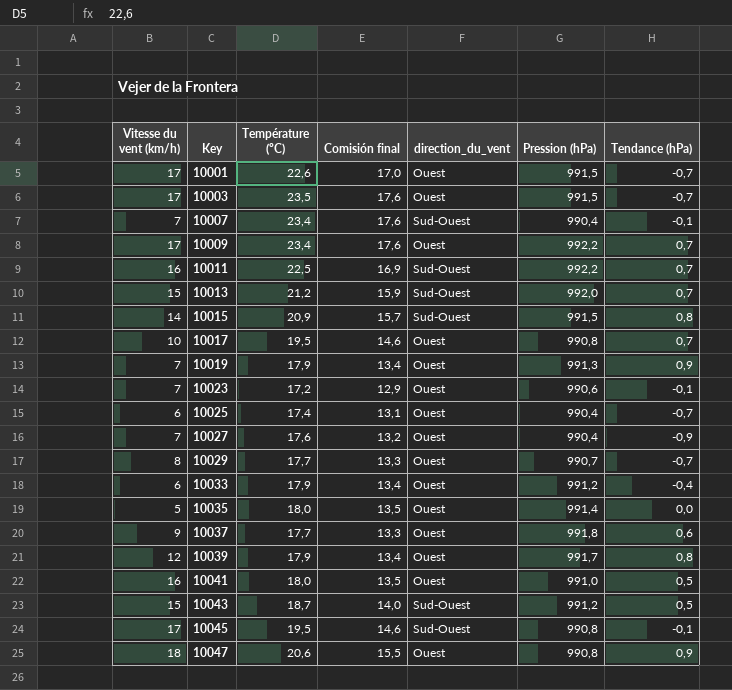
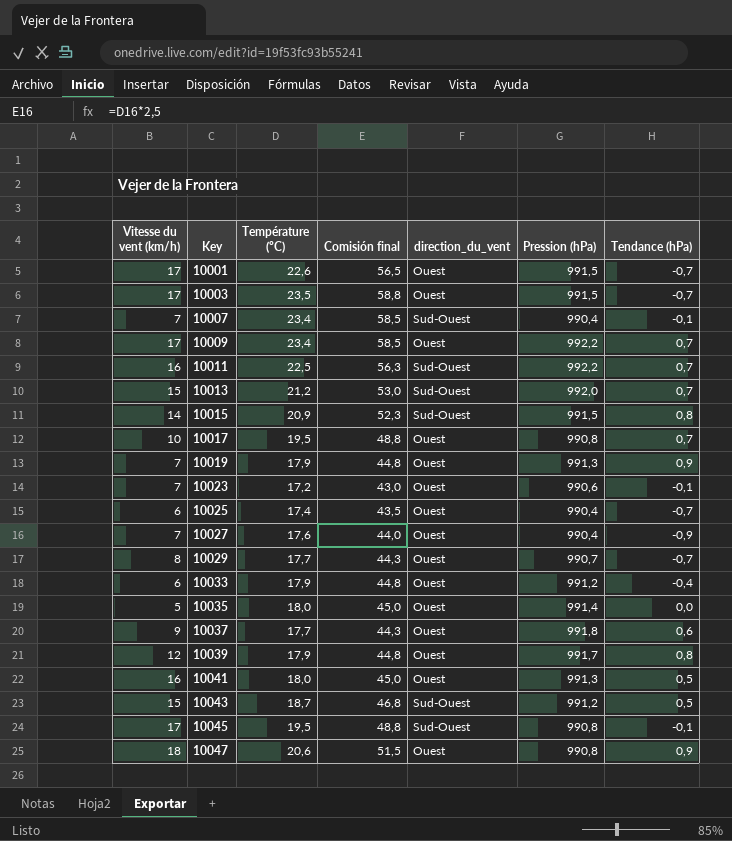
column Comisión final | formula: [Température (ºC)] * 0,75 -> [Température (ºC)] * 2,5
10041 | Pression (hPa): 991,0 -> 991,3

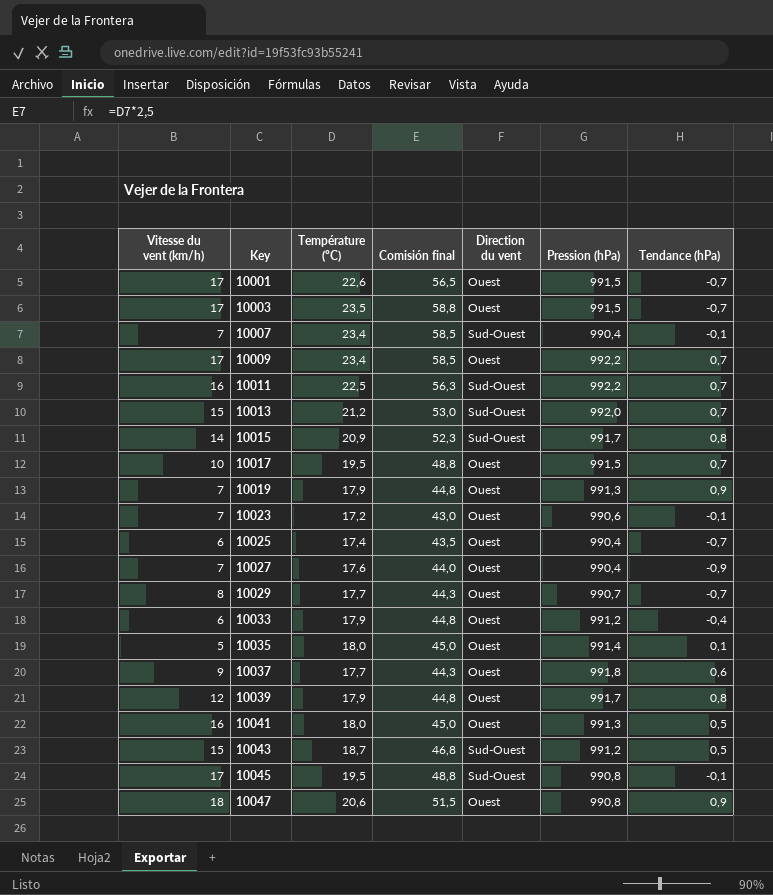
column name: direction_du_vent -> Direction du vent
10015 | Pression (hPa): 991,5 -> 991,7
10017 | Pression (hPa): 990,8 -> 991,5
10035 | Tendance (hPa): 0,0 -> 0,1

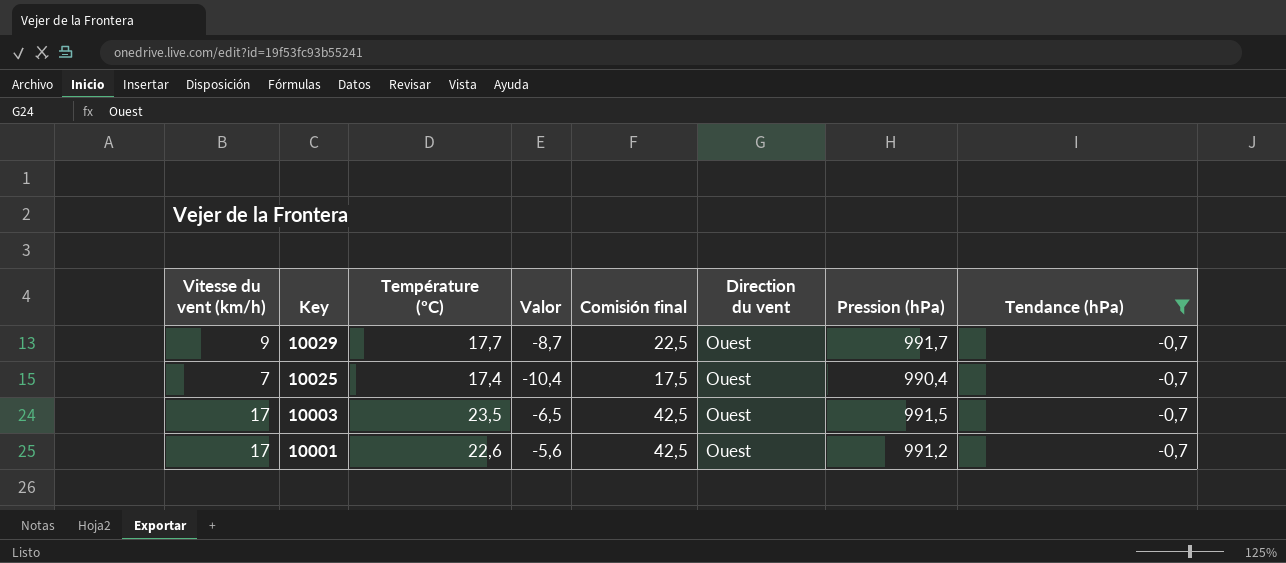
filter: none -> Tendance (hPa) = -0,7
row order: Key ascending -> Key descending
column Valor | formula: none -> [Vitesse du vent (km/h)] - [Température (ºC)]
column Comisión final | formula: [Température (ºC)] * 2,5 -> [Vitesse du vent (km/h)] * 2,5
10029 | Vitesse du vent (km/h): 8 -> 9
10029 | Pression (hPa): 990,7 -> 991,7
10025 | Vitesse du vent (km/h): 6 -> 7
10001 | Pression (hPa): 991,5 -> 991,2

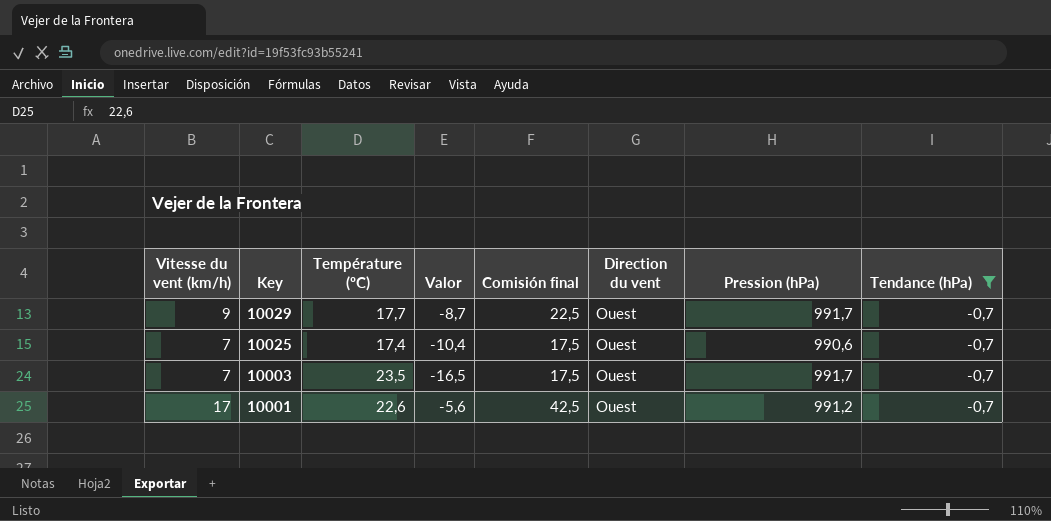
10025 | Pression (hPa): 990,4 -> 990,6
10003 | Vitesse du vent (km/h): 17 -> 7
10003 | Valor: -6,5 -> -16,5
10003 | Comisión final: 42,5 -> 17,5
10003 | Pression (hPa): 991,5 -> 991,7

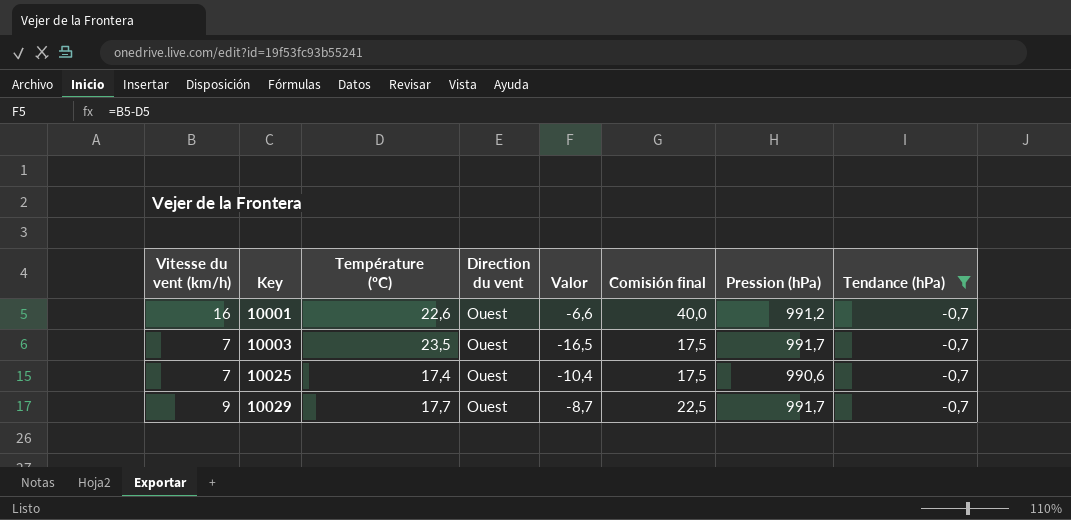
row order: Key descending -> Key ascending
column Direction du vent | position: 6 -> 4
10001 | Vitesse du vent (km/h): 17 -> 16
10001 | Valor: -5,6 -> -6,6
10001 | Comisión final: 42,5 -> 40,0

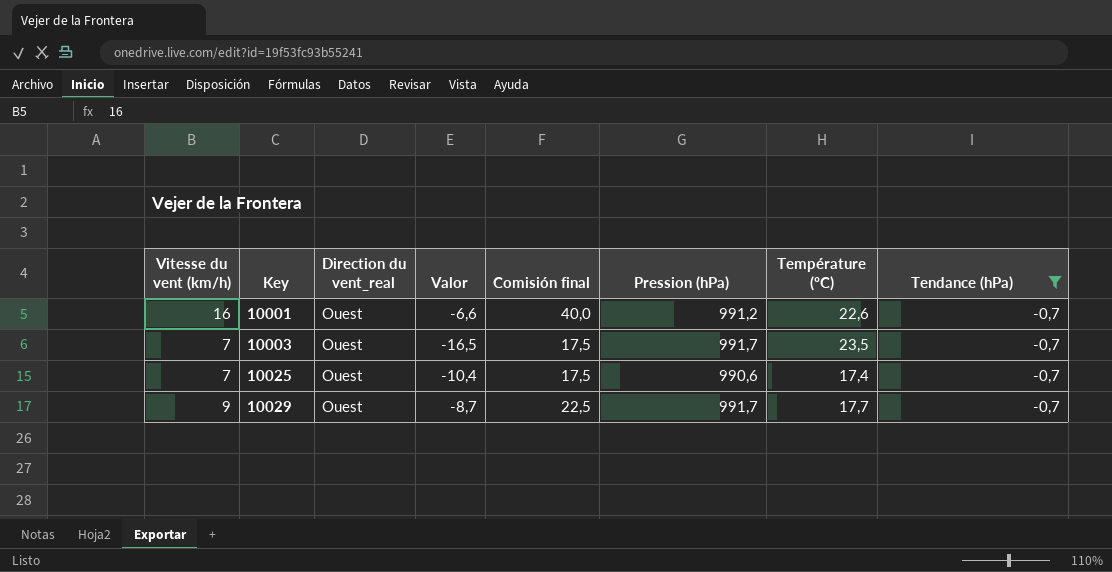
column name: Direction du vent -> Direction du vent_real
column Température (ºC) | position: 3 -> 7

